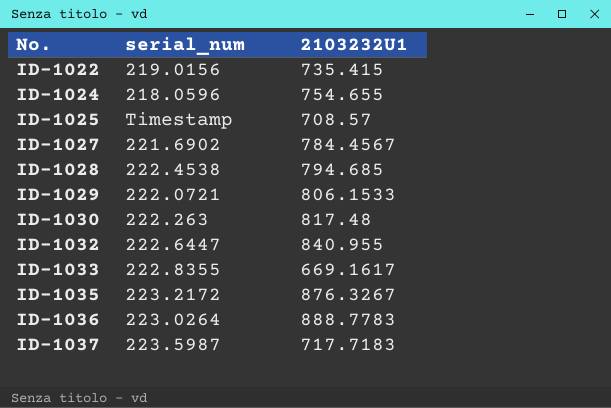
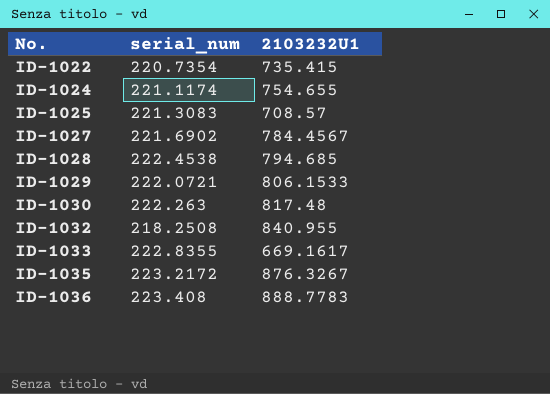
row ID-1037: 223.5987 | 717.7183 -> none
ID-1022 | serial_num: 219.0156 -> 220.7354
ID-1024 | serial_num: 218.0596 -> 221.1174
ID-1025 | serial_num: Timestamp -> 221.3083
ID-1032 | serial_num: 222.6447 -> 218.2508
ID-1036 | serial_num: 223.0264 -> 223.408

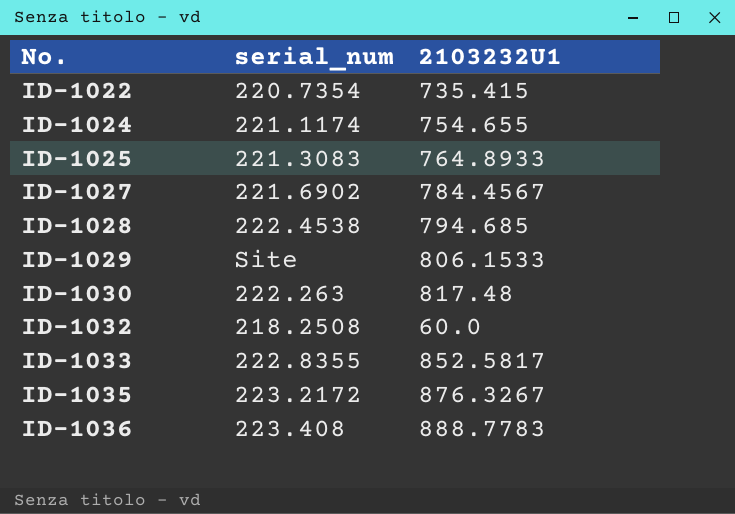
ID-1025 | 2103232U1: 708.57 -> 764.8933
ID-1029 | serial_num: 222.0721 -> Site
ID-1032 | 2103232U1: 840.955 -> 60.0
ID-1033 | 2103232U1: 669.1617 -> 852.5817

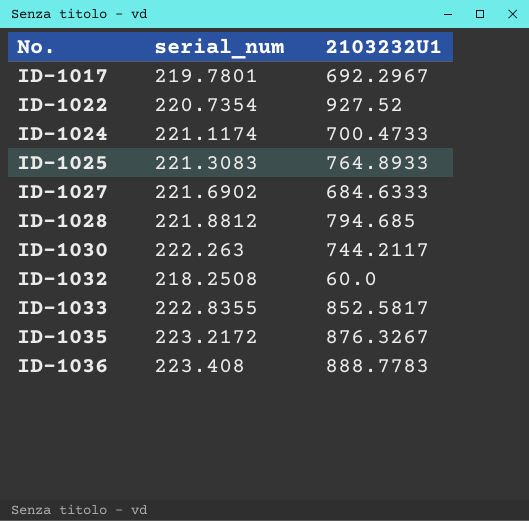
row ID-1029: Site | 806.1533 -> none
row ID-1017: none -> 219.7801 | 692.2967
ID-1022 | 2103232U1: 735.415 -> 927.52
ID-1024 | 2103232U1: 754.655 -> 700.4733
ID-1027 | 2103232U1: 784.4567 -> 684.6333
ID-1028 | serial_num: 222.4538 -> 221.8812
ID-1030 | 2103232U1: 817.48 -> 744.2117

